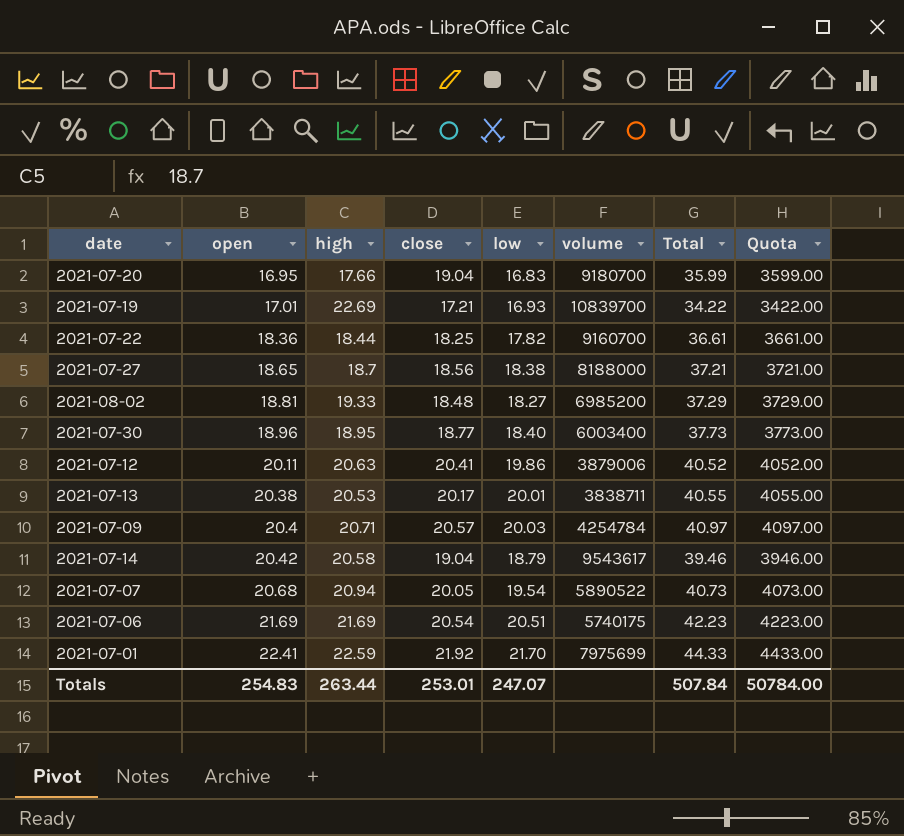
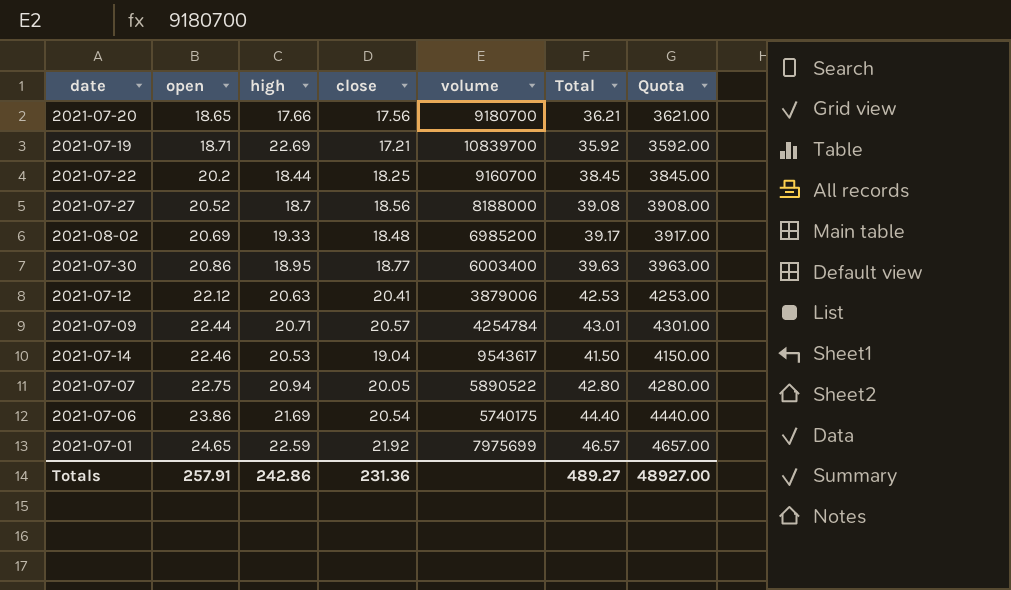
column low | position: 5 -> none
row 2021-07-13: 20.38 | 20.53 | 20.17 | 20.01 | 3838711 | 40.55 | 4055.00 -> none
2021-07-20 | open: 16.95 -> 18.65
2021-07-20 | close: 19.04 -> 17.56
2021-07-20 | Total: 35.99 -> 36.21
2021-07-20 | Quota: 3599.00 -> 3621.00
2021-07-19 | open: 17.01 -> 18.71
2021-07-19 | Total: 34.22 -> 35.92
2021-07-19 | Quota: 3422.00 -> 3592.00
2021-07-22 | open: 18.36 -> 20.2
2021-07-22 | Total: 36.61 -> 38.45
2021-07-22 | Quota: 3661.00 -> 3845.00
2021-07-27 | open: 18.65 -> 20.52
2021-07-27 | Total: 37.21 -> 39.08
2021-07-27 | Quota: 3721.00 -> 3908.00
2021-08-02 | open: 18.81 -> 20.69
2021-08-02 | Total: 37.29 -> 39.17
2021-08-02 | Quota: 3729.00 -> 3917.00
2021-07-30 | open: 18.96 -> 20.86
2021-07-30 | Total: 37.73 -> 39.63
2021-07-30 | Quota: 3773.00 -> 3963.00
2021-07-12 | open: 20.11 -> 22.12
2021-07-12 | Total: 40.52 -> 42.53
2021-07-12 | Quota: 4052.00 -> 4253.00
2021-07-09 | open: 20.4 -> 22.44
2021-07-09 | Total: 40.97 -> 43.01
2021-07-09 | Quota: 4097.00 -> 4301.00
2021-07-14 | open: 20.42 -> 22.46
2021-07-14 | high: 20.58 -> 20.53
2021-07-14 | Total: 39.46 -> 41.50
2021-07-14 | Quota: 3946.00 -> 4150.00
2021-07-07 | open: 20.68 -> 22.75
2021-07-07 | Total: 40.73 -> 42.80
2021-07-07 | Quota: 4073.00 -> 4280.00
2021-07-06 | open: 21.69 -> 23.86
2021-07-06 | Total: 42.23 -> 44.40
2021-07-06 | Quota: 4223.00 -> 4440.00
2021-07-01 | open: 22.41 -> 24.65
2021-07-01 | Total: 44.33 -> 46.57
2021-07-01 | Quota: 4433.00 -> 4657.00
Totals | open: 254.83 -> 257.91
Totals | high: 263.44 -> 242.86
Totals | close: 253.01 -> 231.36
Totals | Total: 507.84 -> 489.27
Totals | Quota: 50784.00 -> 48927.00

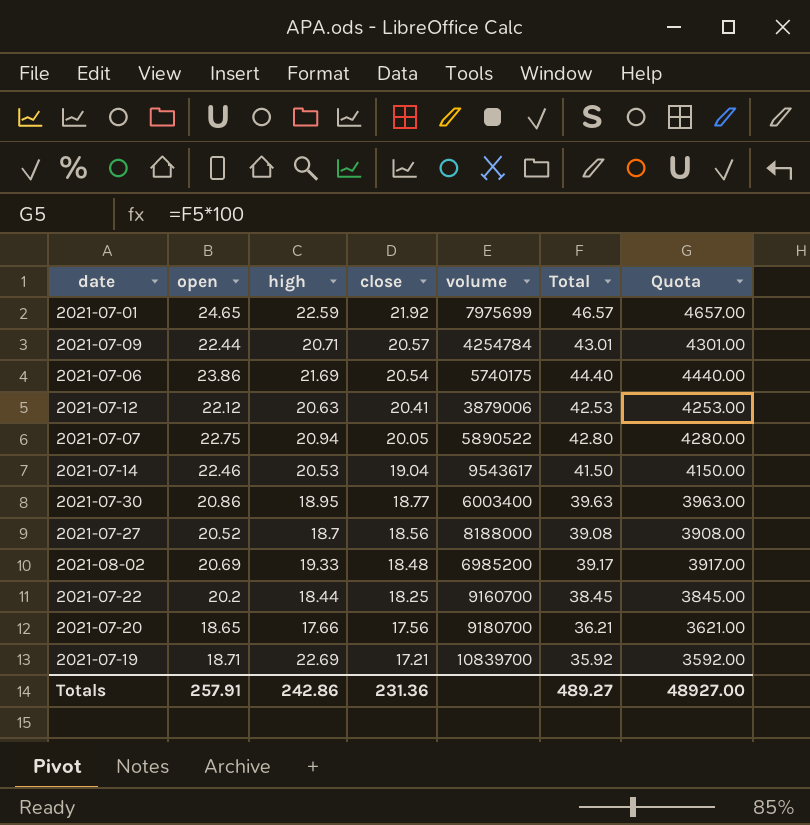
row order: open ascending -> close descending

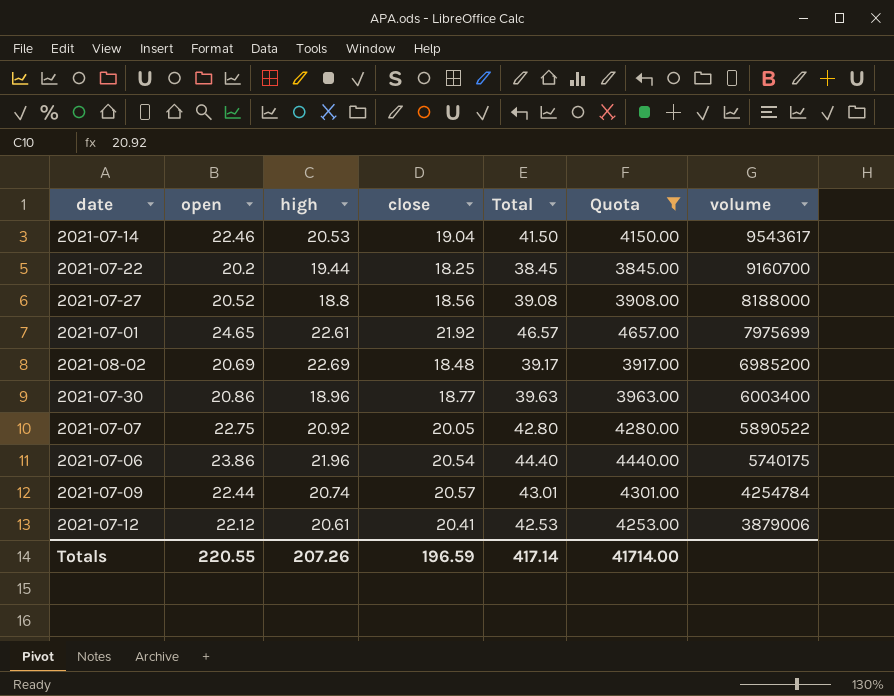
filter: none -> Quota >= 3845.00
row order: close descending -> volume descending
column volume | position: 5 -> 7
2021-07-22 | high: 18.44 -> 19.44
2021-07-27 | high: 18.7 -> 18.8
2021-07-01 | high: 22.59 -> 22.61
2021-08-02 | high: 19.33 -> 22.69
2021-07-30 | high: 18.95 -> 18.96
2021-07-07 | high: 20.94 -> 20.92
2021-07-06 | high: 21.69 -> 21.96
2021-07-09 | high: 20.71 -> 20.74
2021-07-12 | high: 20.63 -> 20.61
Totals | open: 257.91 -> 220.55
Totals | high: 242.86 -> 207.26
Totals | close: 231.36 -> 196.59
Totals | Total: 489.27 -> 417.14
Totals | Quota: 48927.00 -> 41714.00

